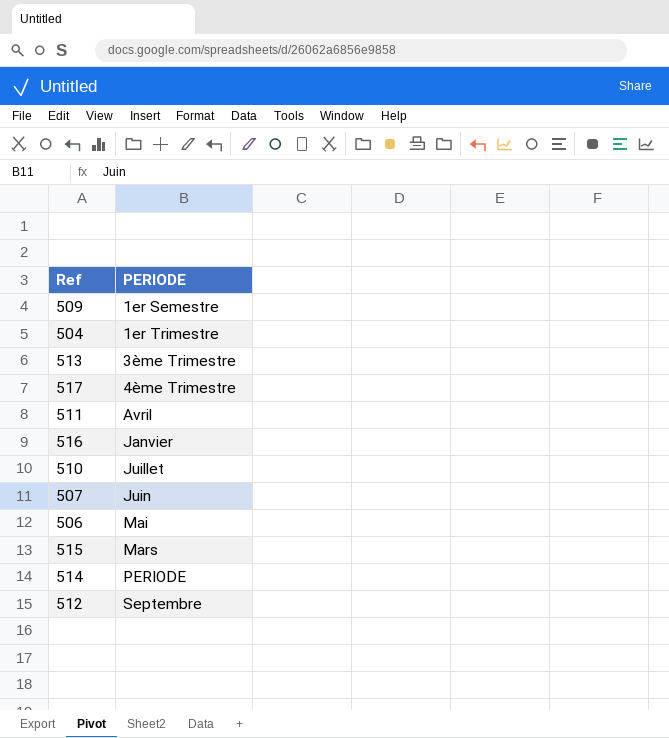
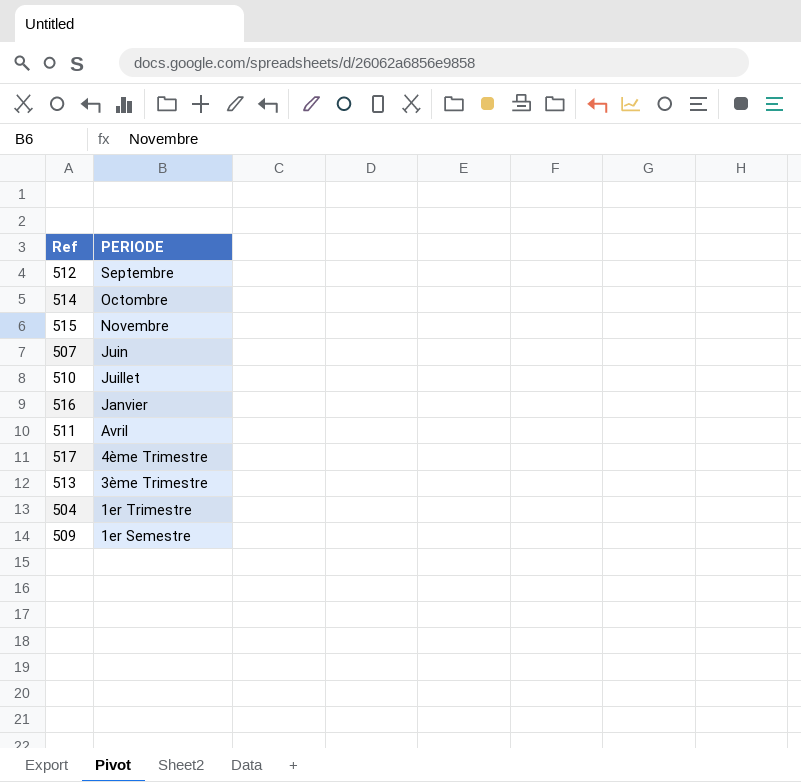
row order: PERIODE ascending -> PERIODE descending
row 506: Mai -> none
514 | PERIODE: PERIODE -> Octombre
515 | PERIODE: Mars -> Novembre

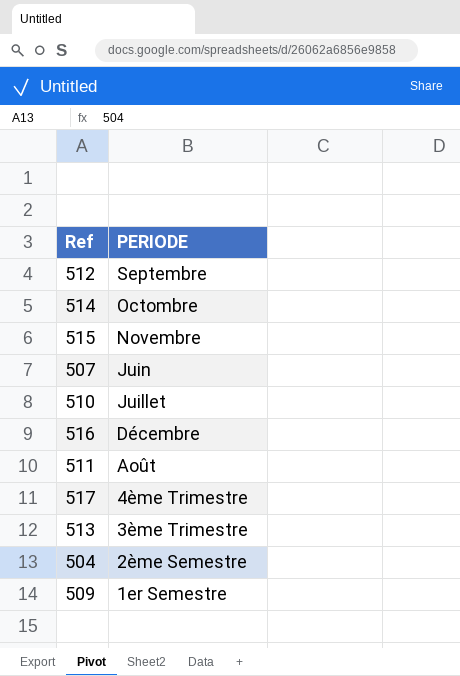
516 | PERIODE: Janvier -> Décembre
511 | PERIODE: Avril -> Août
504 | PERIODE: 1er Trimestre -> 2ème Semestre

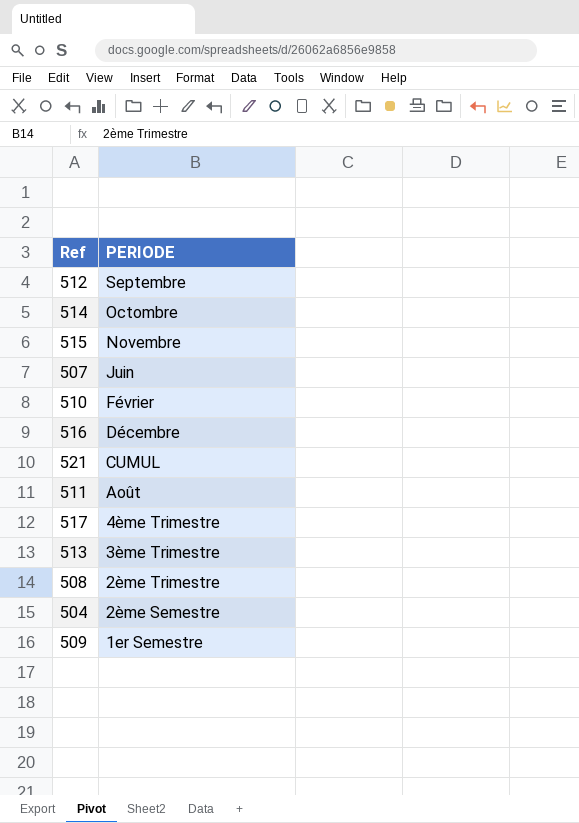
510 | PERIODE: Juillet -> Février
row 521: none -> CUMUL
row 508: none -> 2ème Trimestre

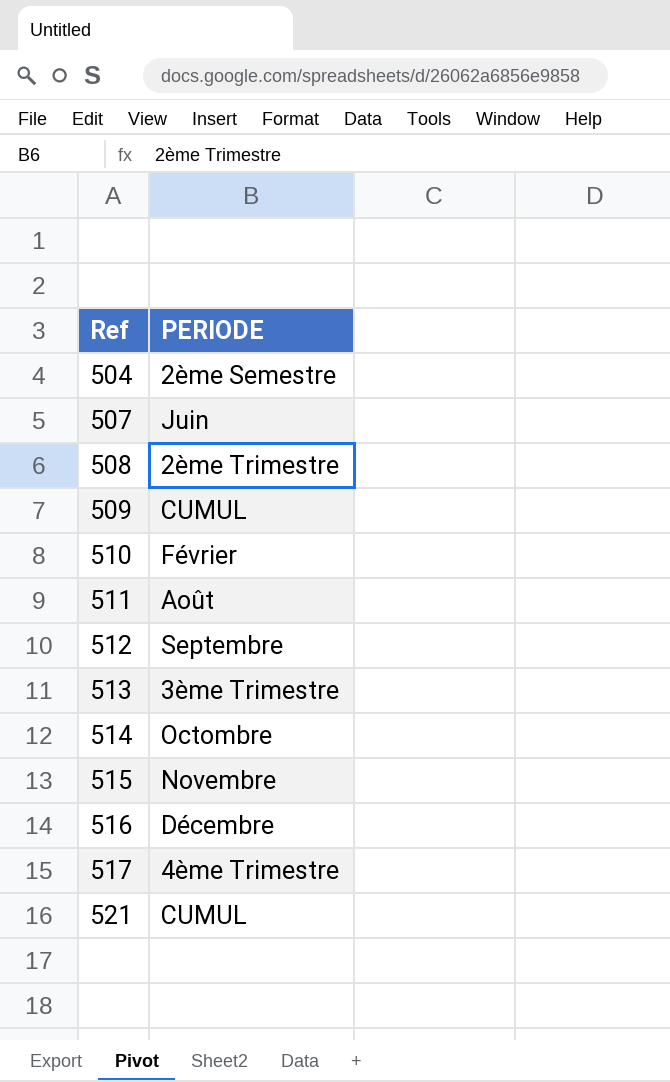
row order: PERIODE descending -> Ref ascending
509 | PERIODE: 1er Semestre -> CUMUL

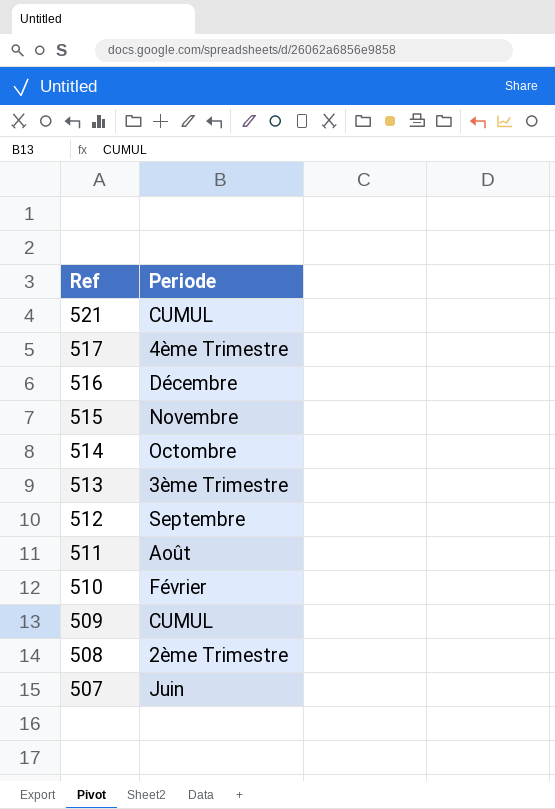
row order: Ref ascending -> Ref descending
column name: PERIODE -> Periode
row 504: 2ème Semestre -> none

